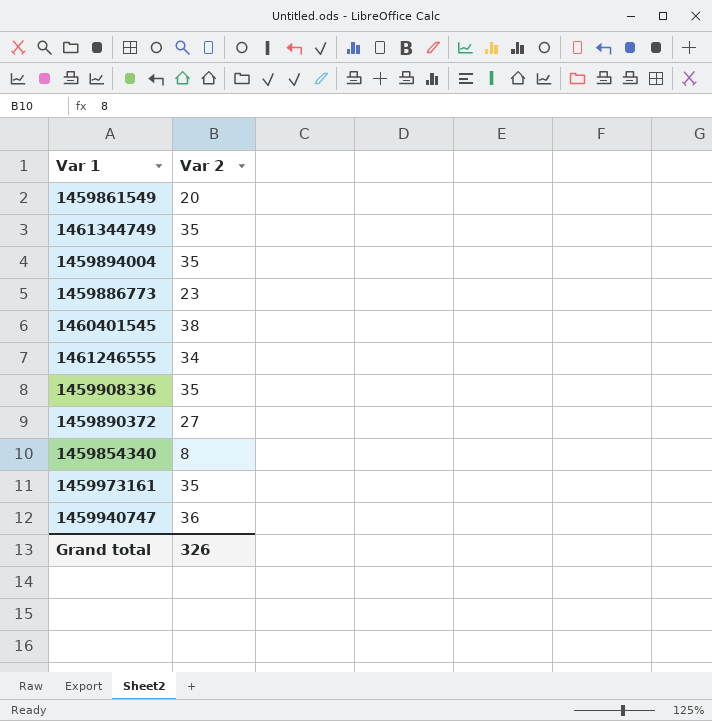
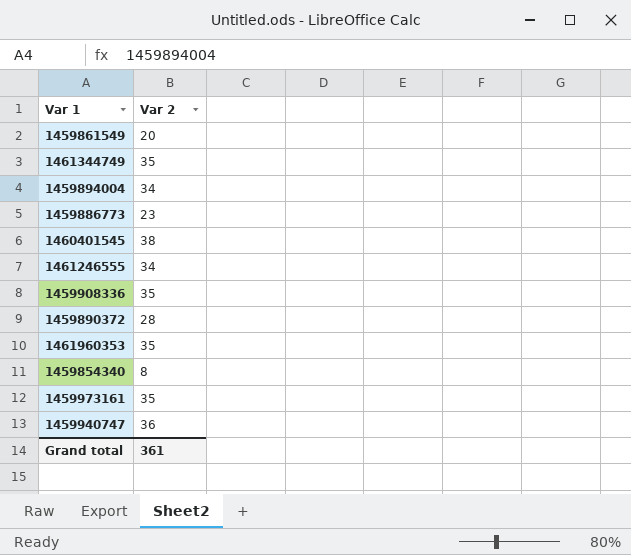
1459894004 | Var 2: 35 -> 34
1459890372 | Var 2: 27 -> 28
row 1461960353: none -> 35
Grand total | Var 2: 326 -> 361

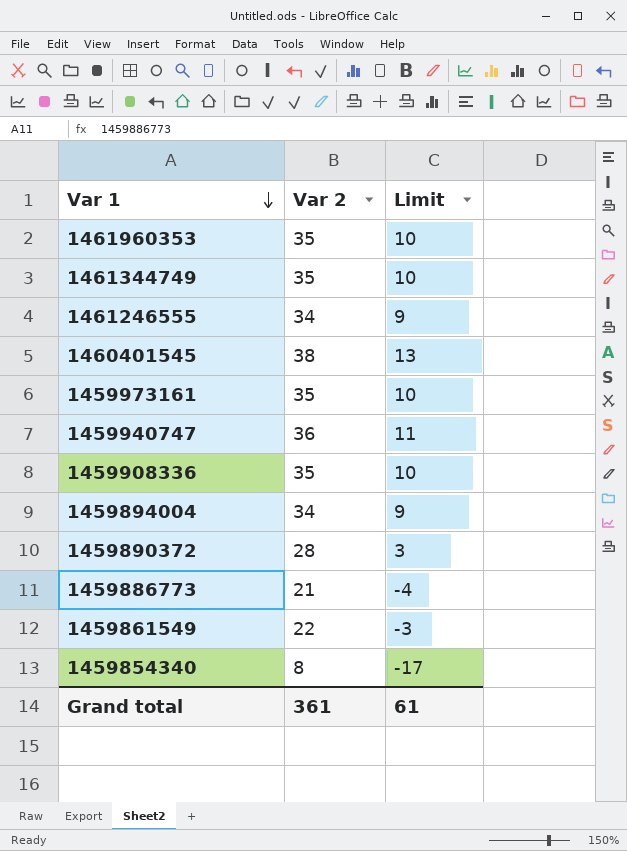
row order: none -> Var 1 descending
column Limit | formula: none -> [Var 2] - 25
1459886773 | Var 2: 23 -> 21
1459861549 | Var 2: 20 -> 22

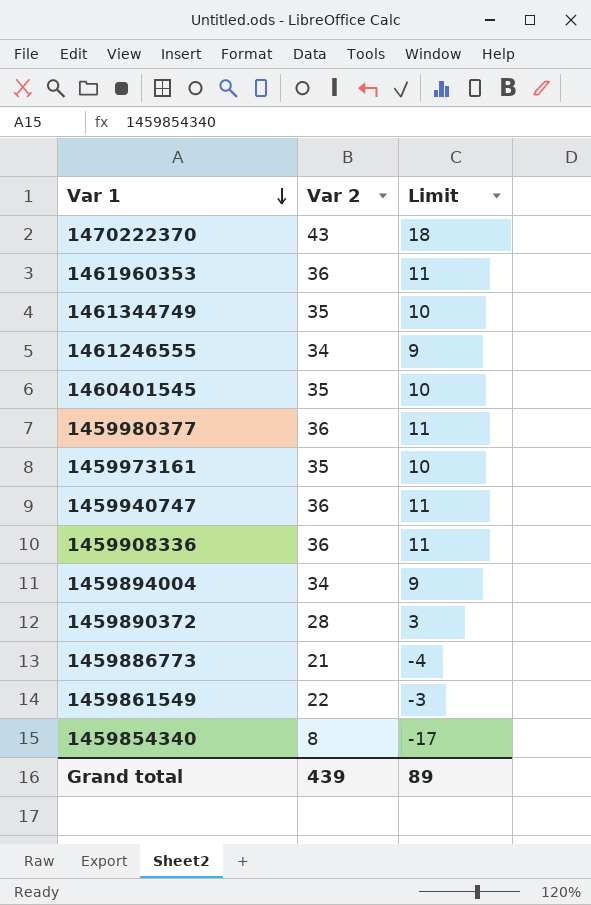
row 1470222370: none -> 43 | 18
1461960353 | Var 2: 35 -> 36
1461960353 | Limit: 10 -> 11
1460401545 | Var 2: 38 -> 35
1460401545 | Limit: 13 -> 10
row 1459980377: none -> 36 | 11
1459908336 | Var 2: 35 -> 36
1459908336 | Limit: 10 -> 11
Grand total | Var 2: 361 -> 439
Grand total | Limit: 61 -> 89

